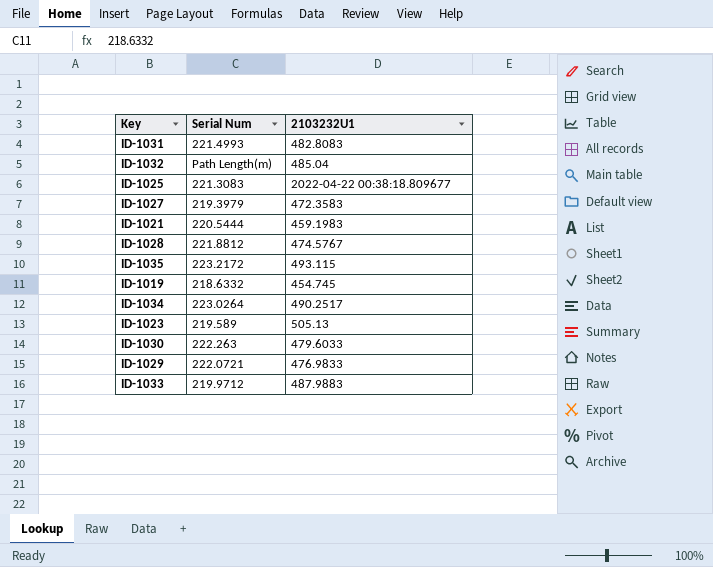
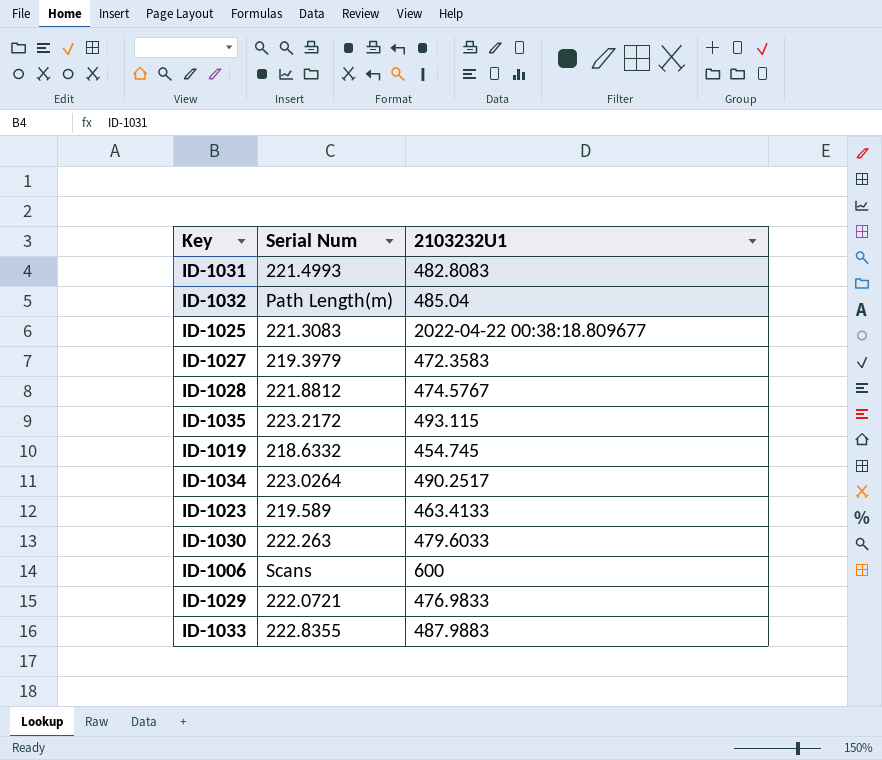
row ID-1021: 220.5444 | 459.1983 -> none
ID-1023 | 2103232U1: 505.13 -> 463.4133
row ID-1006: none -> Scans | 600
ID-1033 | Serial Num: 219.9712 -> 222.8355

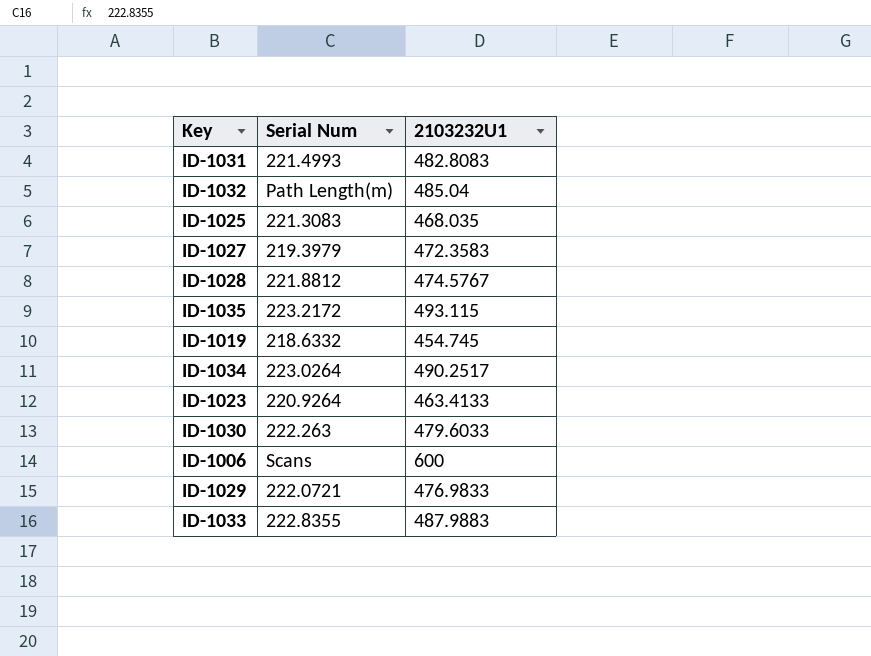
ID-1025 | 2103232U1: 2022-04-22 00:38:18.809677 -> 468.035
ID-1023 | Serial Num: 219.589 -> 220.9264

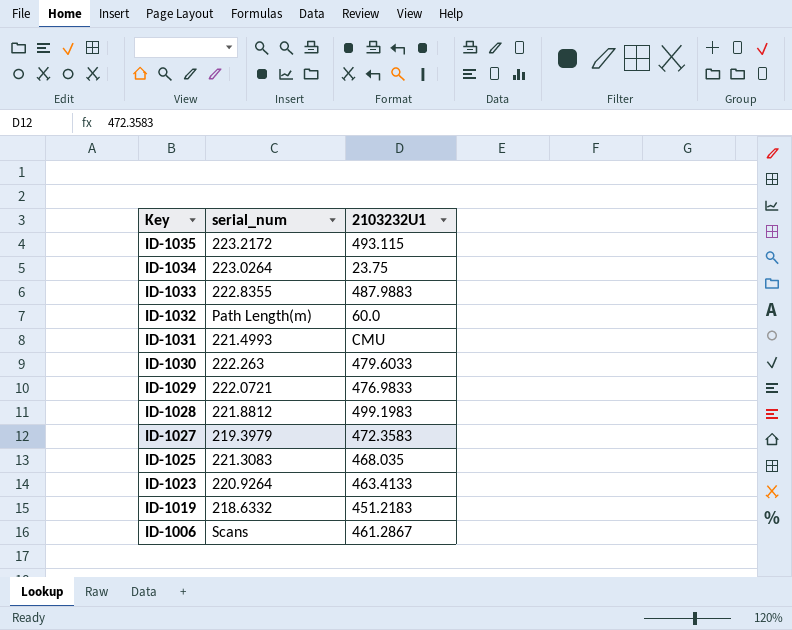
row order: none -> Key descending
column name: Serial Num -> serial_num
ID-1034 | 2103232U1: 490.2517 -> 23.75
ID-1032 | 2103232U1: 485.04 -> 60.0
ID-1031 | 2103232U1: 482.8083 -> CMU
ID-1028 | 2103232U1: 474.5767 -> 499.1983
ID-1019 | 2103232U1: 454.745 -> 451.2183
ID-1006 | 2103232U1: 600 -> 461.2867

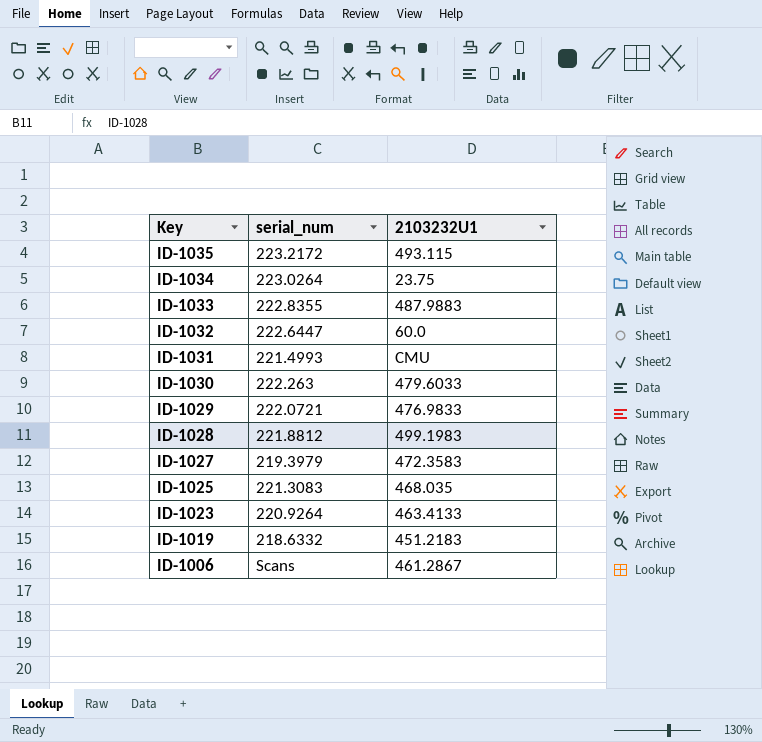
ID-1032 | serial_num: Path Length(m) -> 222.6447

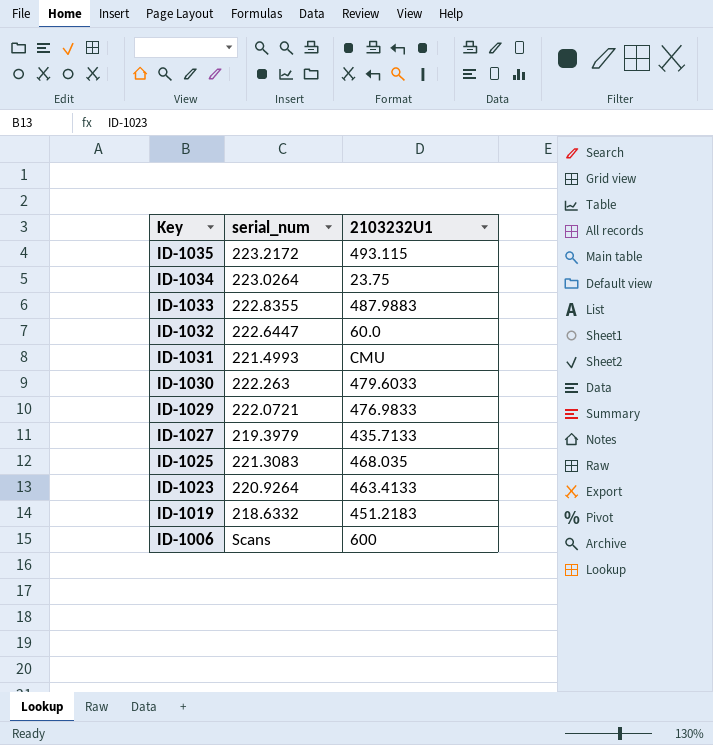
row ID-1028: 221.8812 | 499.1983 -> none
ID-1027 | 2103232U1: 472.3583 -> 435.7133
ID-1006 | 2103232U1: 461.2867 -> 600

